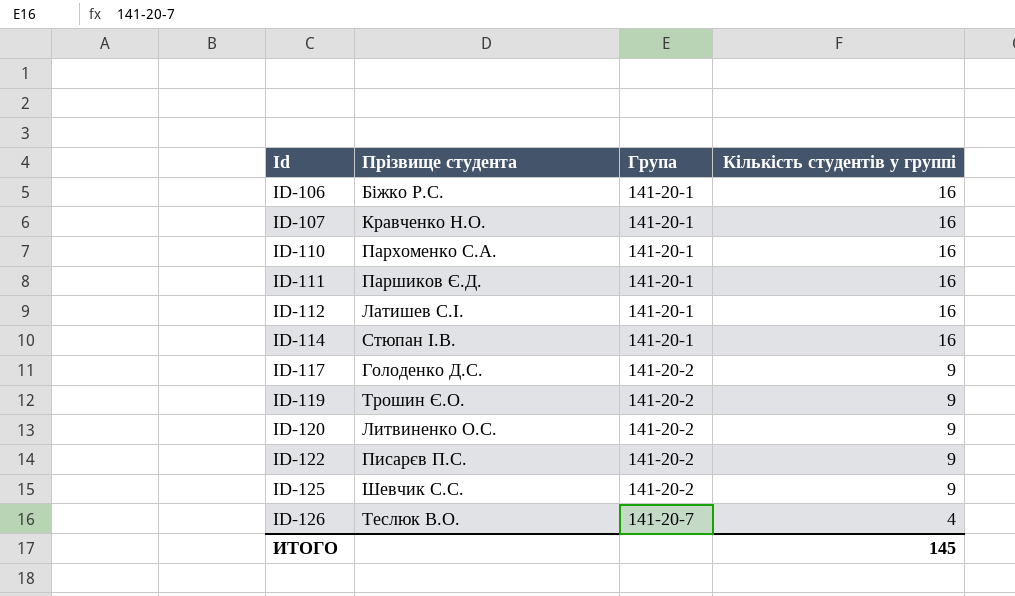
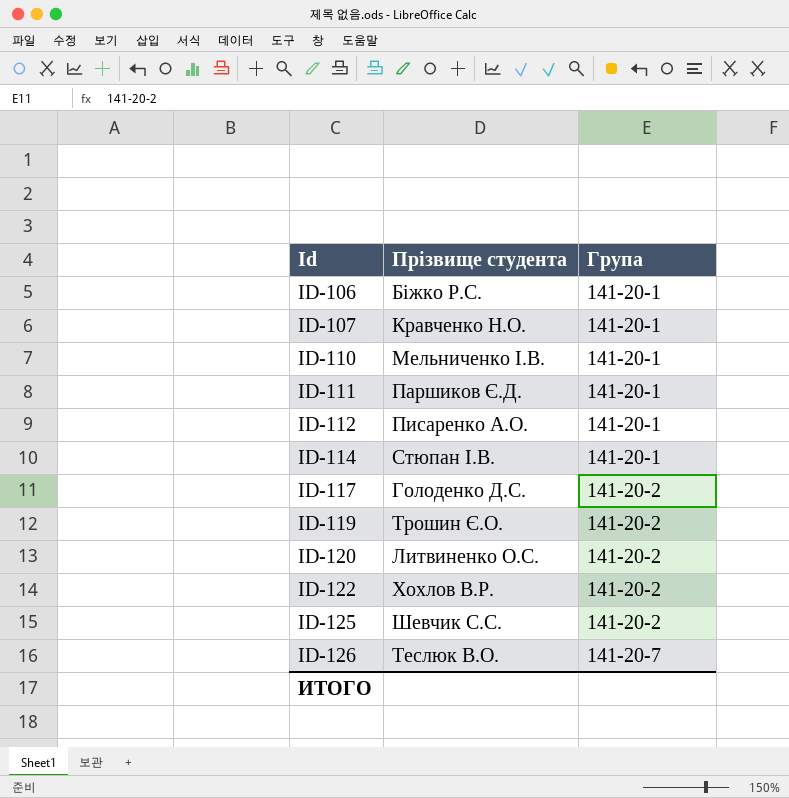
column Кількість студентів у группі | position: 4 -> none
ID-110 | Прізвище студента: Пархоменко С.А. -> Мельниченко І.В.
ID-112 | Прізвище студента: Латишев С.І. -> Писаренко А.О.
ID-122 | Прізвище студента: Писарєв П.С. -> Хохлов В.Р.

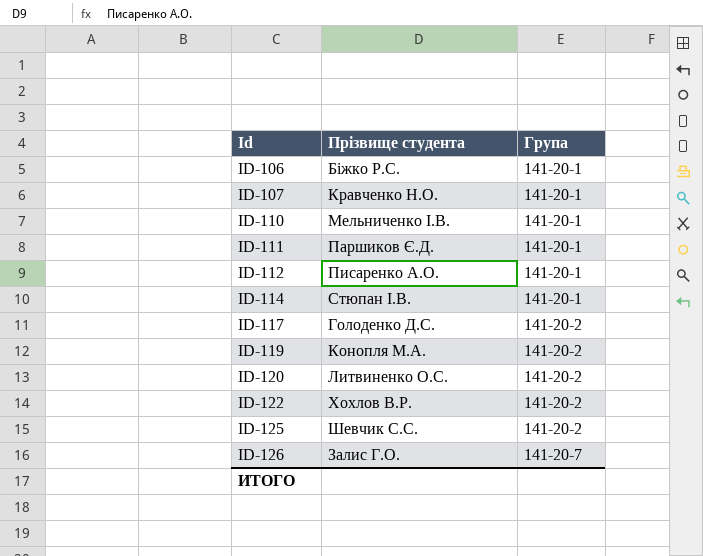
ID-119 | Прізвище студента: Трошин Є.О. -> Конопля М.А.
ID-126 | Прізвище студента: Теслюк В.О. -> Залис Г.О.

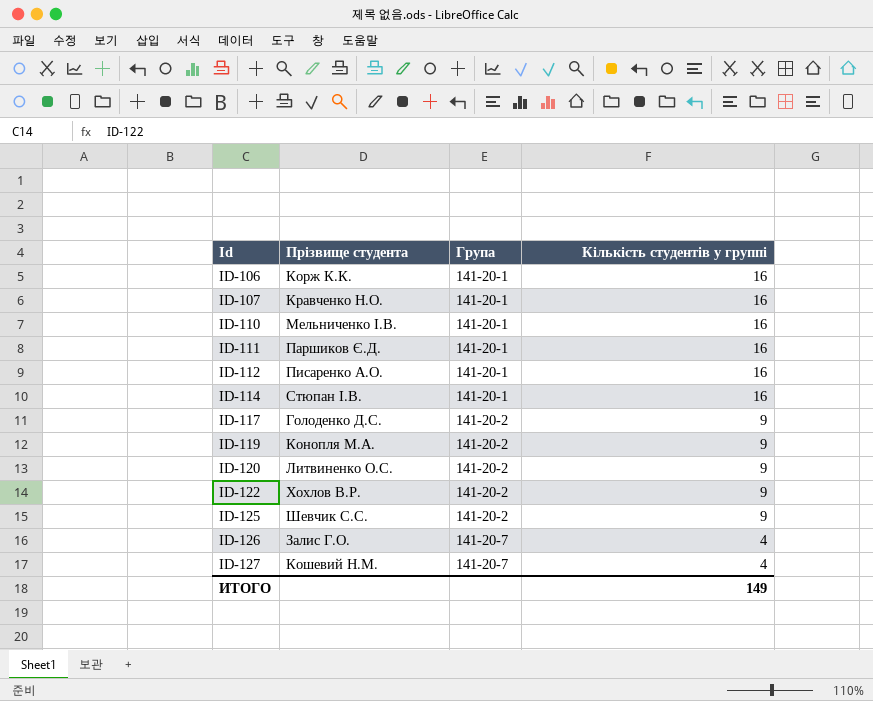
column Кількість студентів у группі | position: none -> 4
ID-106 | Прізвище студента: Біжко Р.С. -> Корж К.К.
row ID-127: none -> Кошевий Н.М. | 141-20-7 | 4

